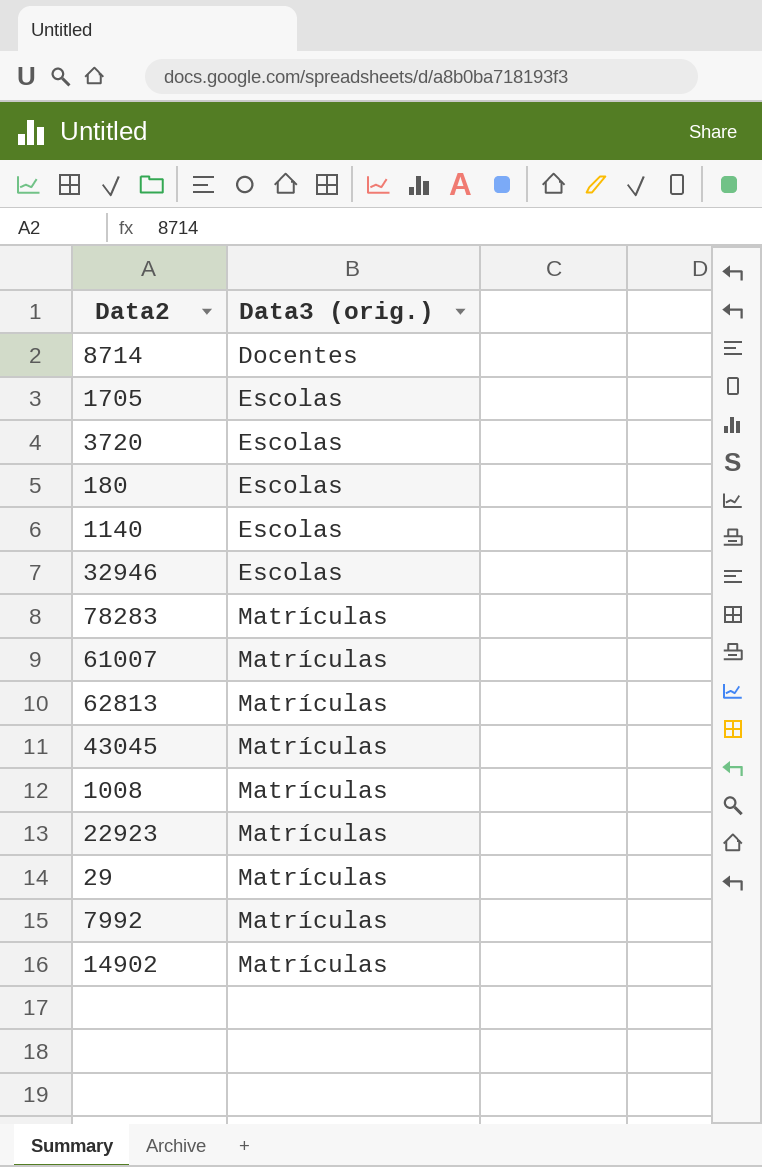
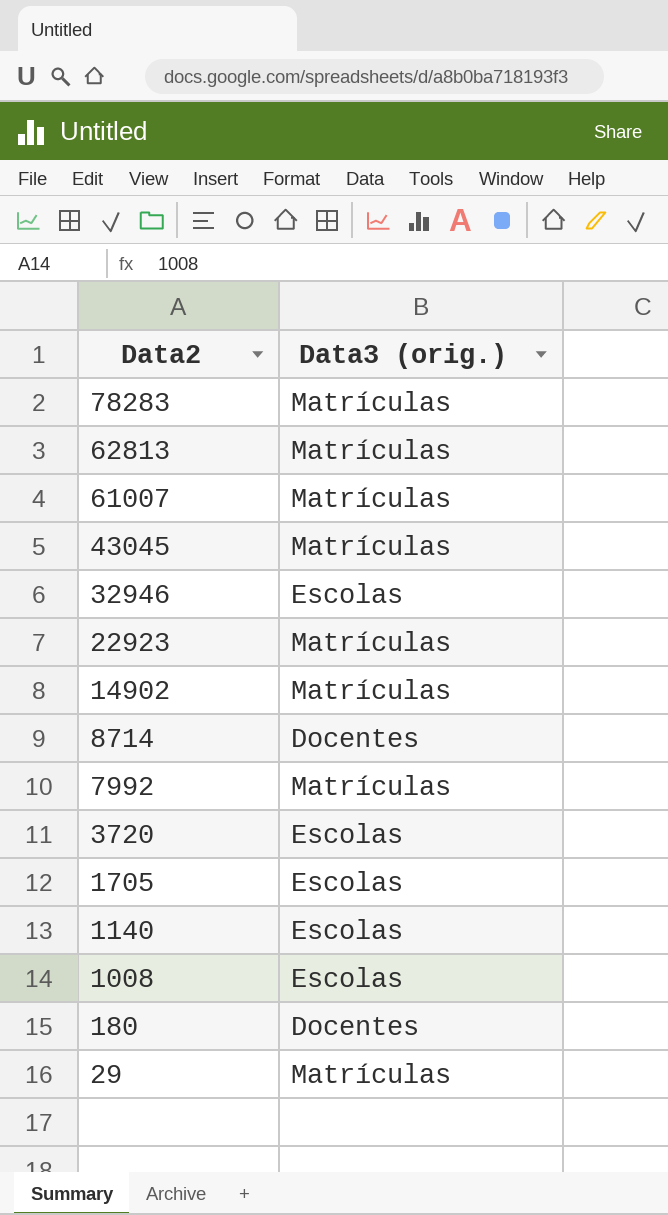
row order: Data3 (orig.) ascending -> Data2 descending
1008 | Data3 (orig.): Matrículas -> Escolas
180 | Data3 (orig.): Escolas -> Docentes

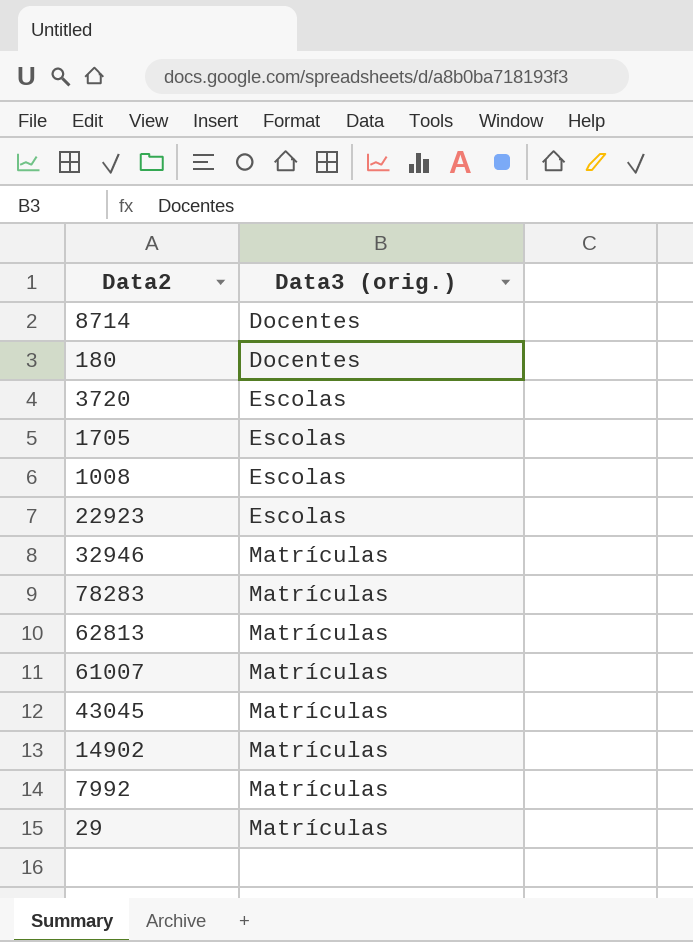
row order: Data2 descending -> Data3 (orig.) ascending
row 1140: Escolas -> none
22923 | Data3 (orig.): Matrículas -> Escolas
32946 | Data3 (orig.): Escolas -> Matrículas

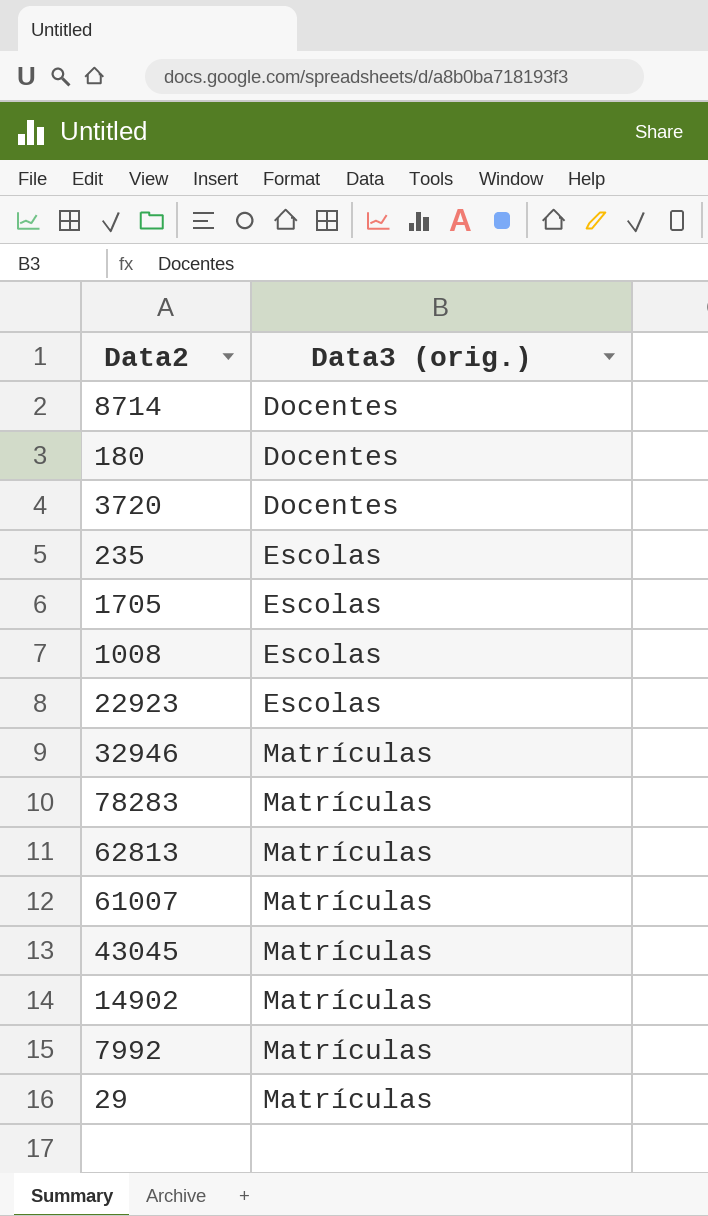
3720 | Data3 (orig.): Escolas -> Docentes
row 235: none -> Escolas

